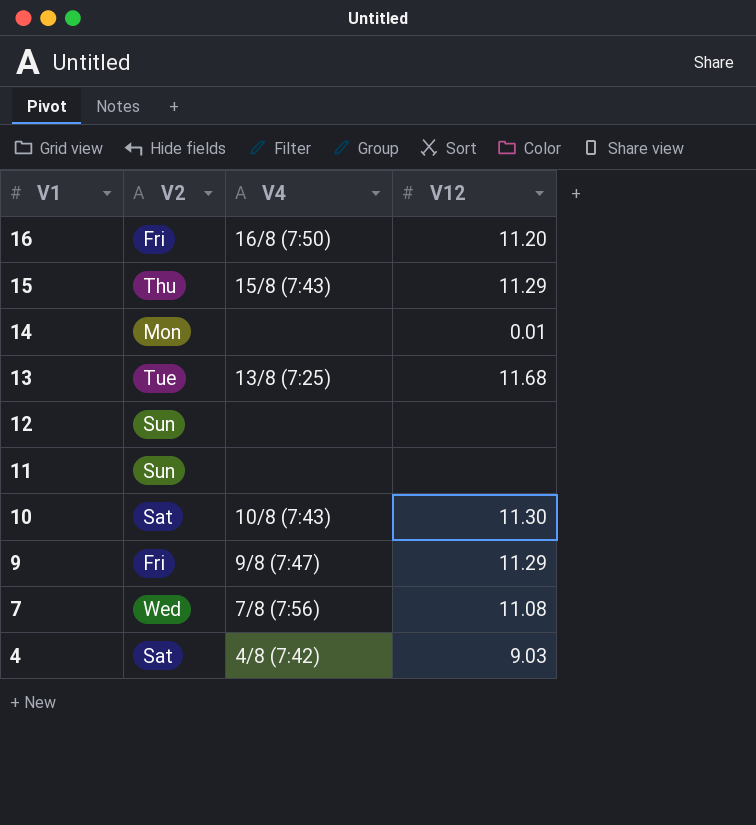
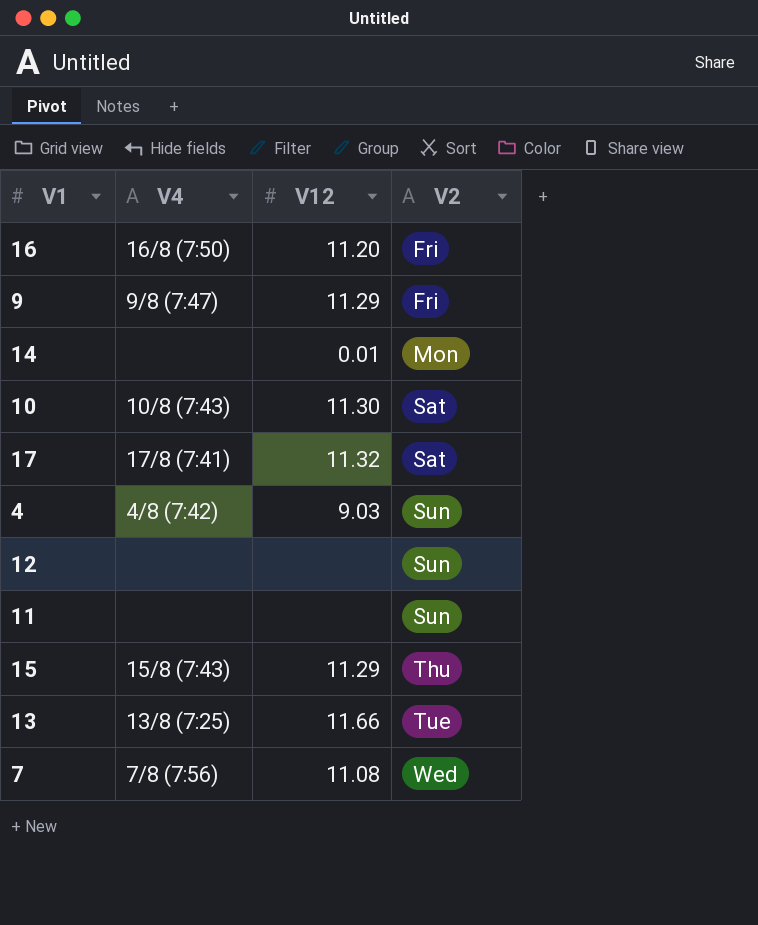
row order: V1 descending -> V2 ascending
column V2 | position: 2 -> 4
row 17: none -> 17/8 (7:41) | 11.32 | Sat
4 | V2: Sat -> Sun
13 | V12: 11.68 -> 11.66

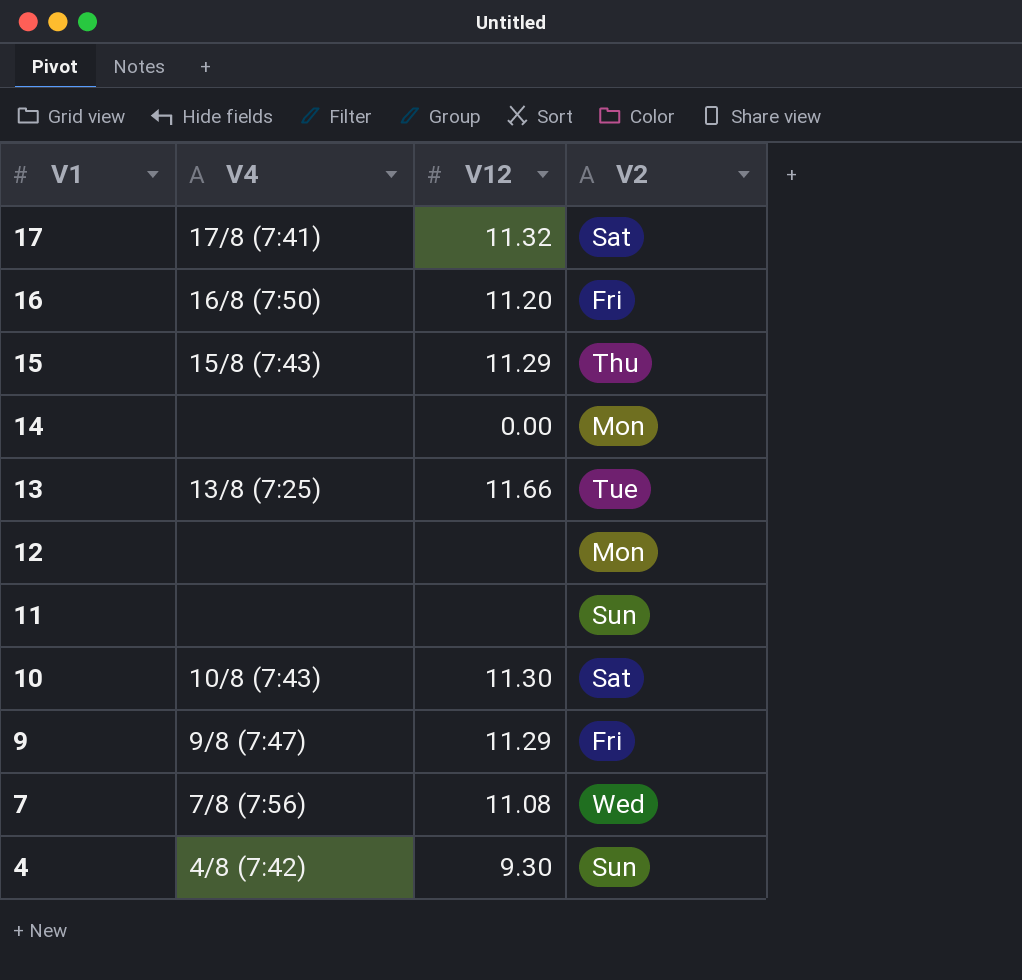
row order: V2 ascending -> V1 descending
14 | V12: 0.01 -> 0.00
12 | V2: Sun -> Mon
4 | V12: 9.03 -> 9.30

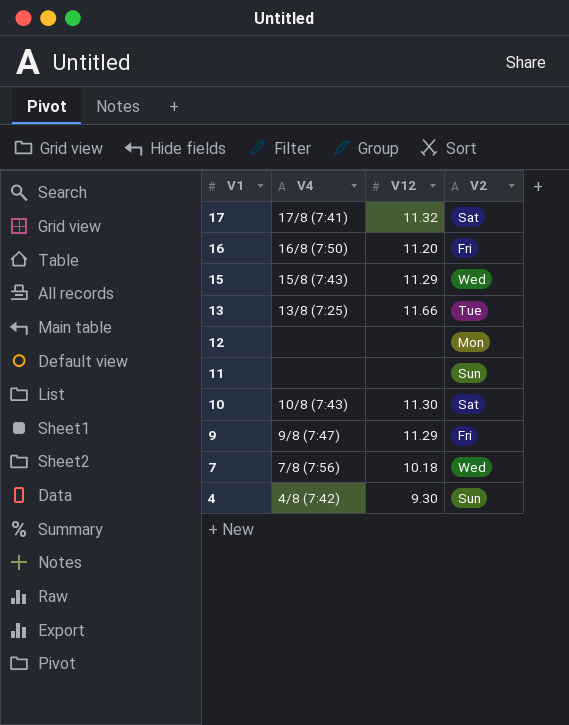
row 14: none | 0.00 | Mon -> none
15 | V2: Thu -> Wed
7 | V12: 11.08 -> 10.18

